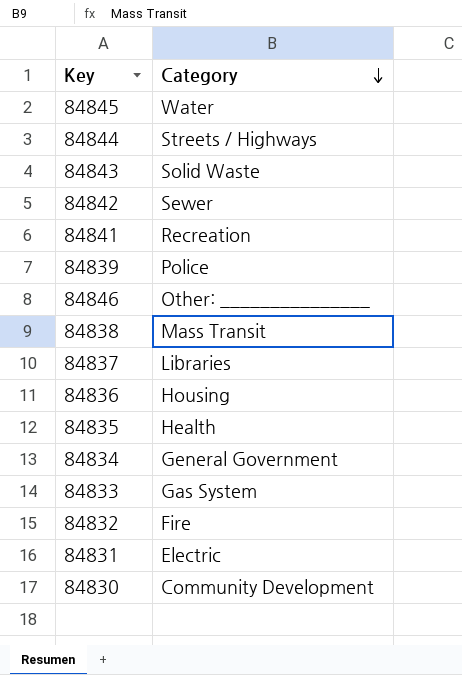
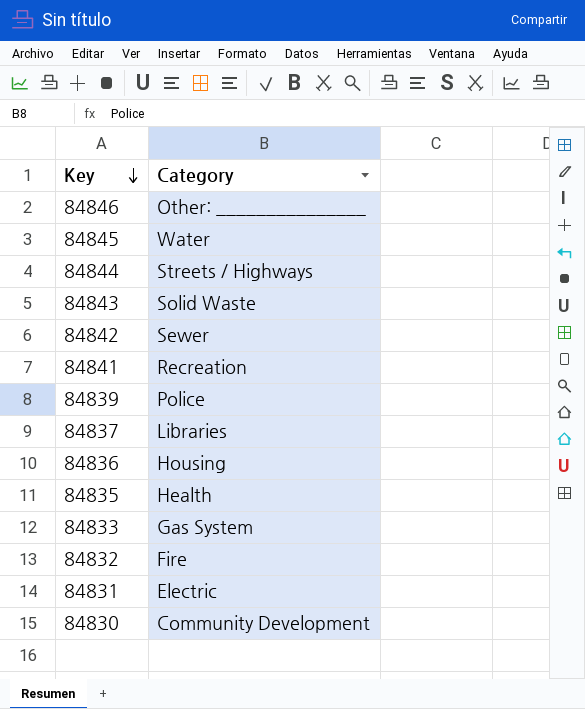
row order: Category descending -> Key descending
row 84838: Mass Transit -> none
row 84834: General Government -> none

